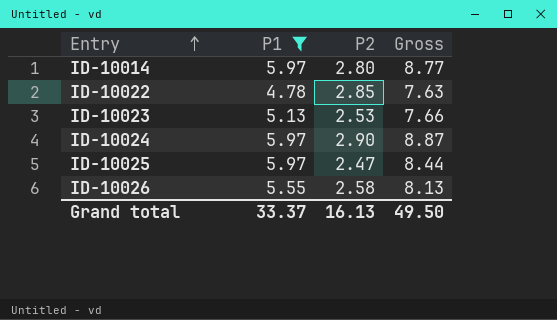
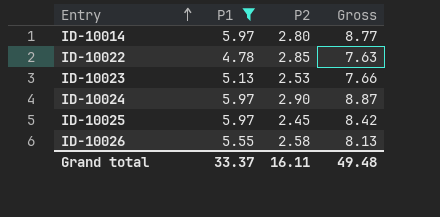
ID-10025 | P2: 2.47 -> 2.45
ID-10025 | Gross: 8.44 -> 8.42
Grand total | P2: 16.13 -> 16.11
Grand total | Gross: 49.50 -> 49.48

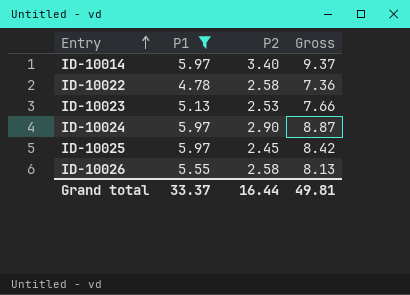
ID-10014 | P2: 2.80 -> 3.40
ID-10014 | Gross: 8.77 -> 9.37
ID-10022 | P2: 2.85 -> 2.58
ID-10022 | Gross: 7.63 -> 7.36
Grand total | P2: 16.11 -> 16.44
Grand total | Gross: 49.48 -> 49.81

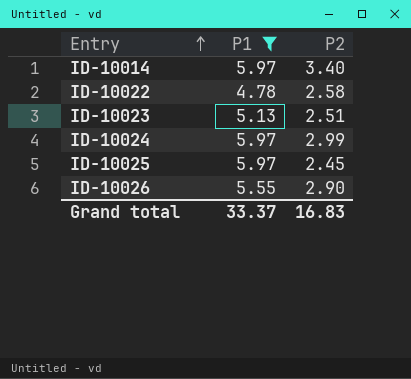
column Gross | formula: [P1] + [P2] -> none
ID-10023 | P2: 2.53 -> 2.51
ID-10024 | P2: 2.90 -> 2.99
ID-10026 | P2: 2.58 -> 2.90
Grand total | P2: 16.44 -> 16.83

